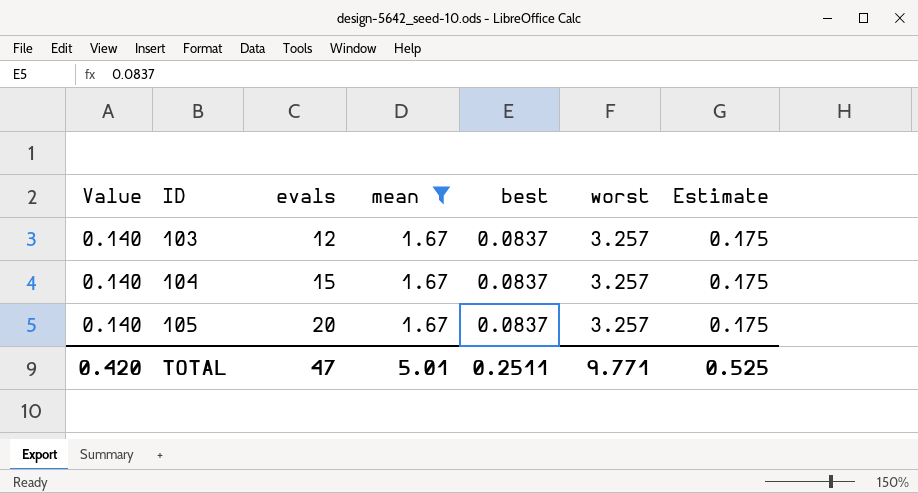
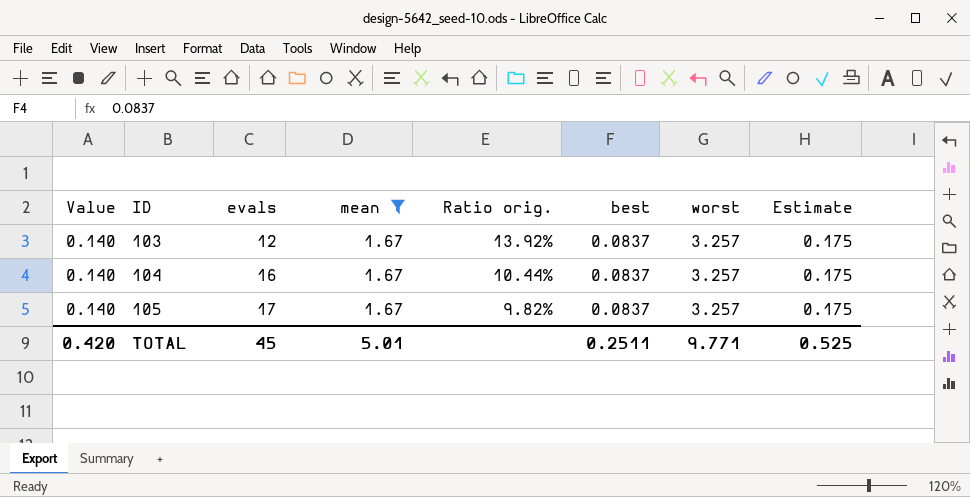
column Ratio orig. | formula: none -> [mean] / [evals]
104 | evals: 15 -> 16
105 | evals: 20 -> 17
TOTAL | evals: 47 -> 45

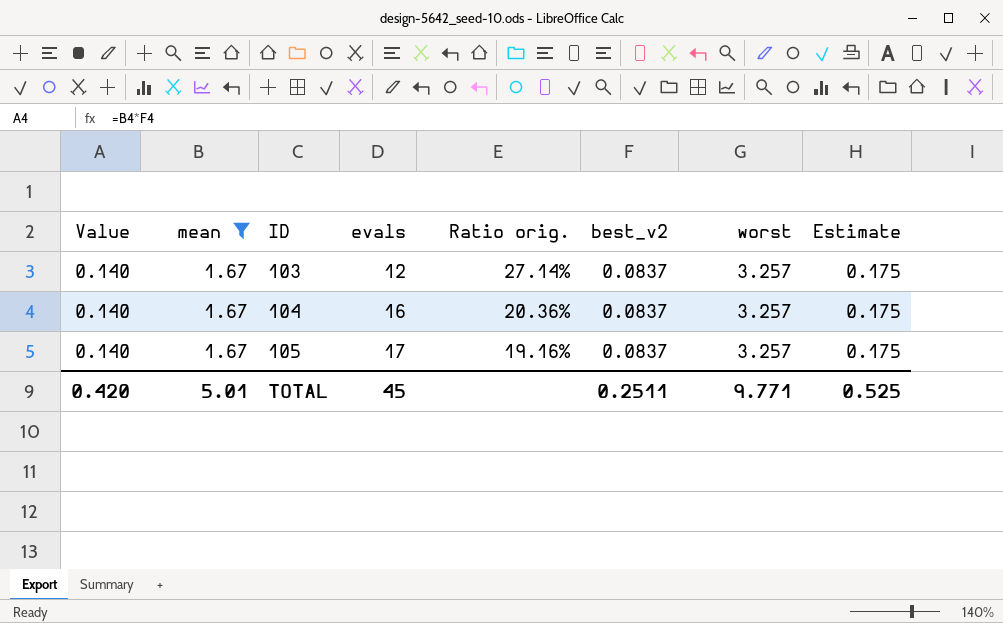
column mean | position: 4 -> 2
column Ratio orig. | formula: [mean] / [evals] -> [worst] / [evals]
column name: best -> best_v2

